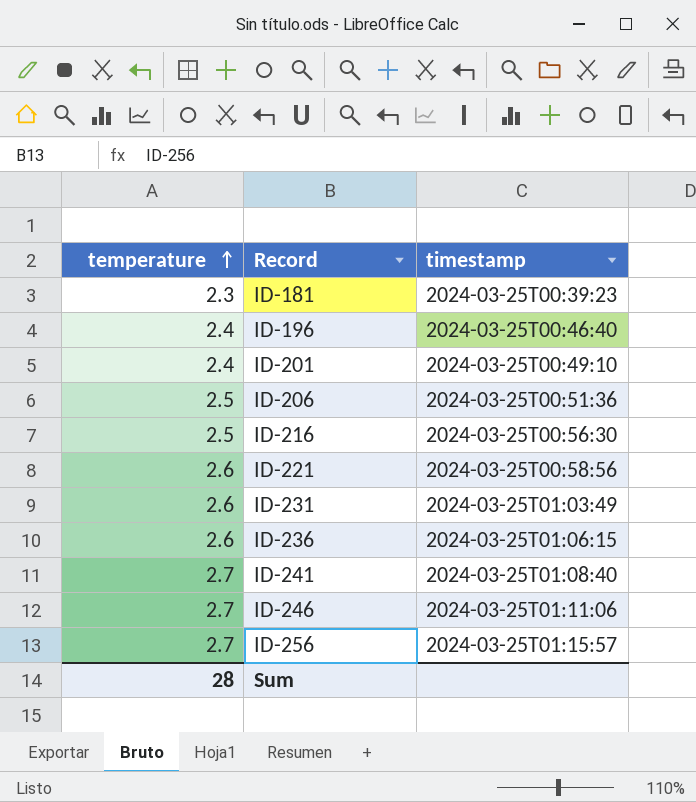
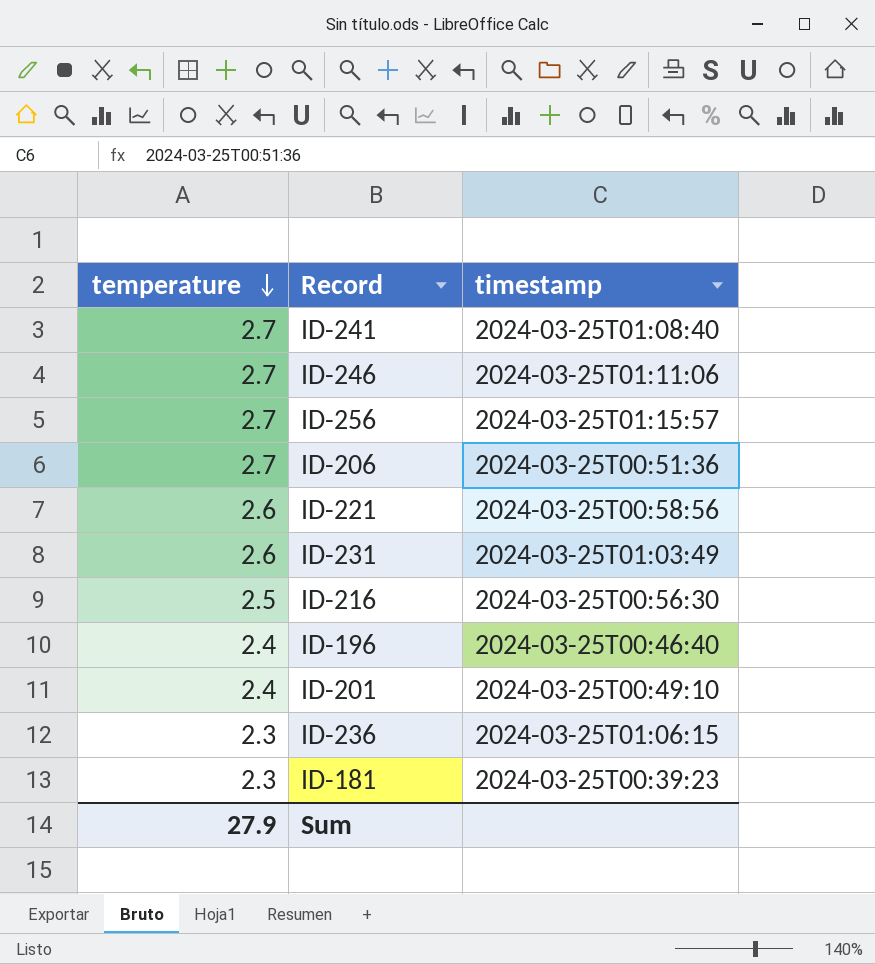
row order: temperature ascending -> temperature descending
ID-206 | temperature: 2.5 -> 2.7
ID-236 | temperature: 2.6 -> 2.3
Sum | temperature: 28 -> 27.9

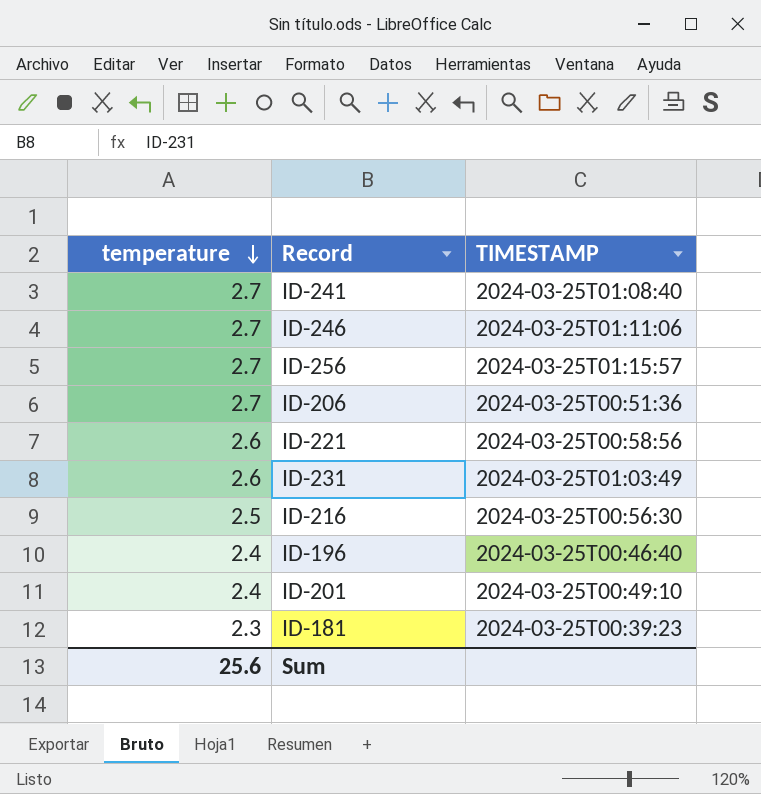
column name: timestamp -> TIMESTAMP
row ID-236: 2.3 | 2024-03-25T01:06:15 -> none
Sum | temperature: 27.9 -> 25.6

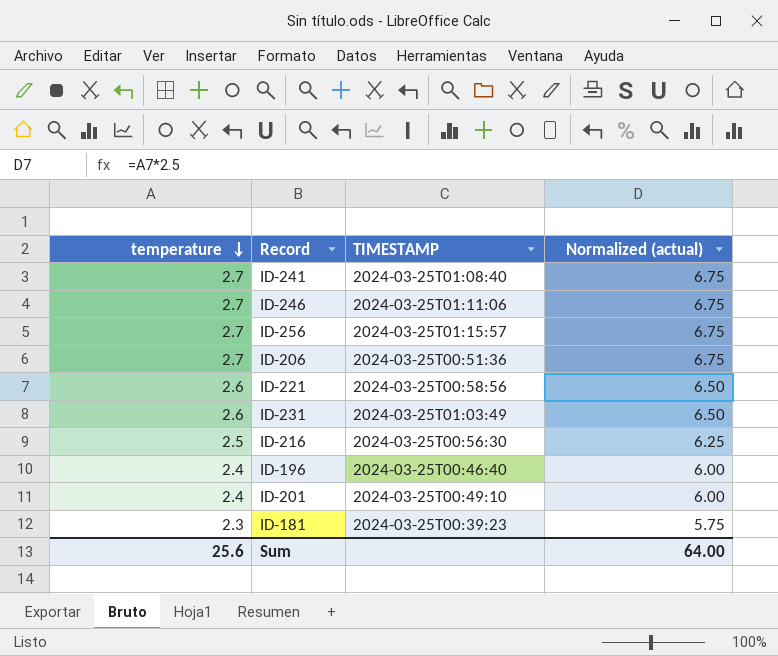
column Normalized (actual) | formula: none -> [temperature] * 2.5

